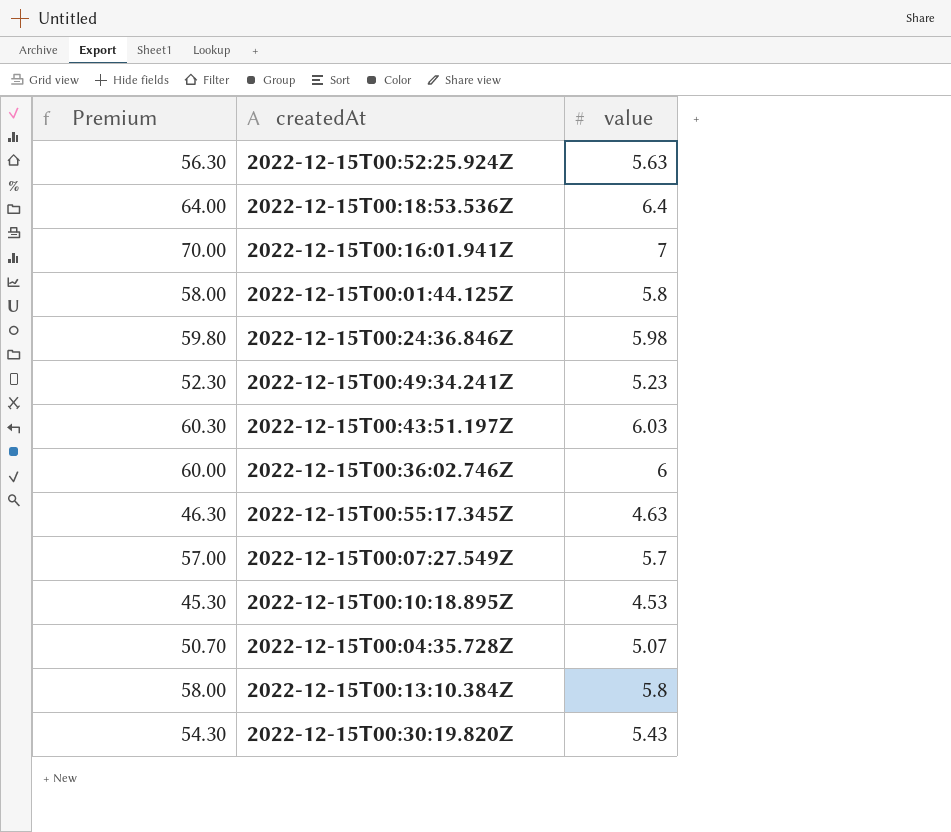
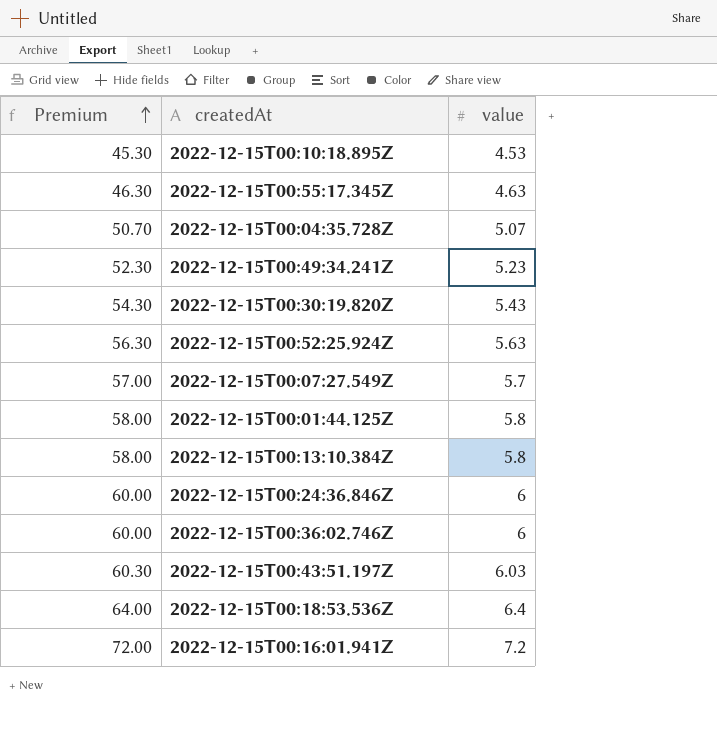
row order: none -> Premium ascending
2022-12-15T00:24:36.846Z | Premium: 59.80 -> 60.00
2022-12-15T00:24:36.846Z | value: 5.98 -> 6
2022-12-15T00:16:01.941Z | Premium: 70.00 -> 72.00
2022-12-15T00:16:01.941Z | value: 7 -> 7.2

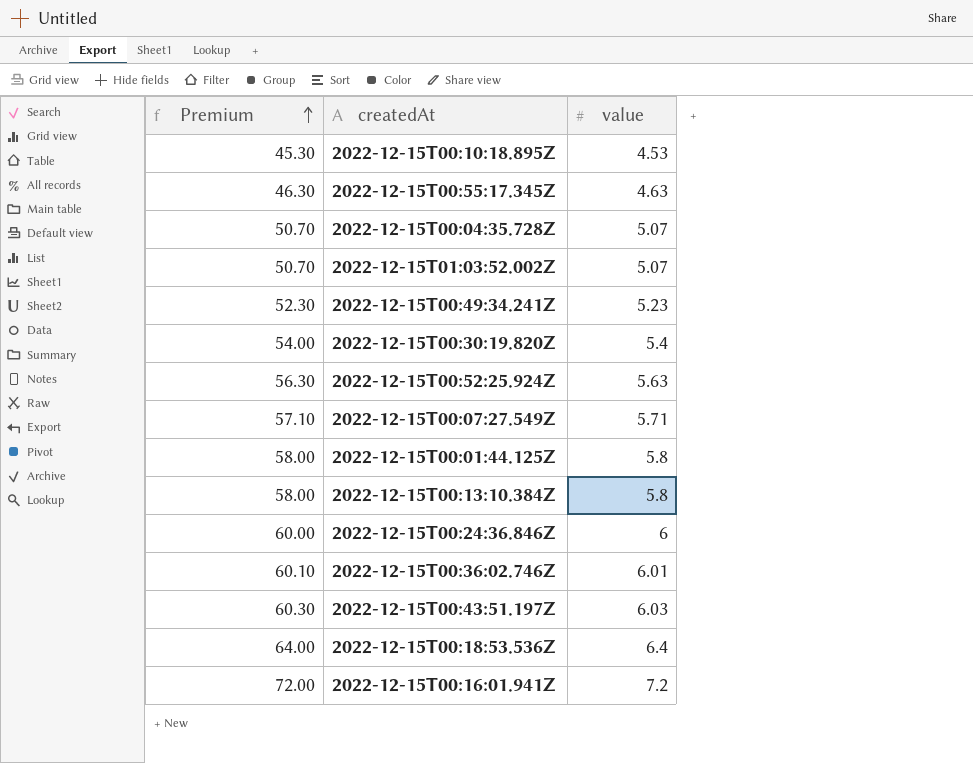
row 2022-12-15T01:03:52.002Z: none -> 50.70 | 5.07
2022-12-15T00:30:19.820Z | Premium: 54.30 -> 54.00
2022-12-15T00:30:19.820Z | value: 5.43 -> 5.4
2022-12-15T00:07:27.549Z | Premium: 57.00 -> 57.10
2022-12-15T00:07:27.549Z | value: 5.7 -> 5.71
2022-12-15T00:36:02.746Z | Premium: 60.00 -> 60.10
2022-12-15T00:36:02.746Z | value: 6 -> 6.01

